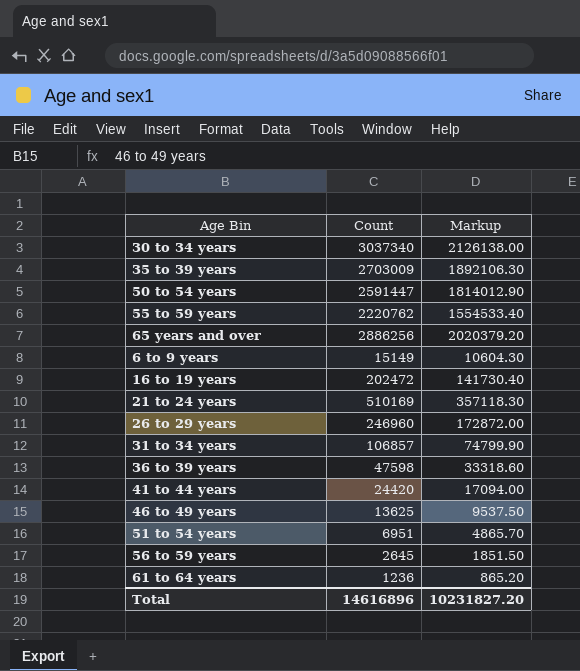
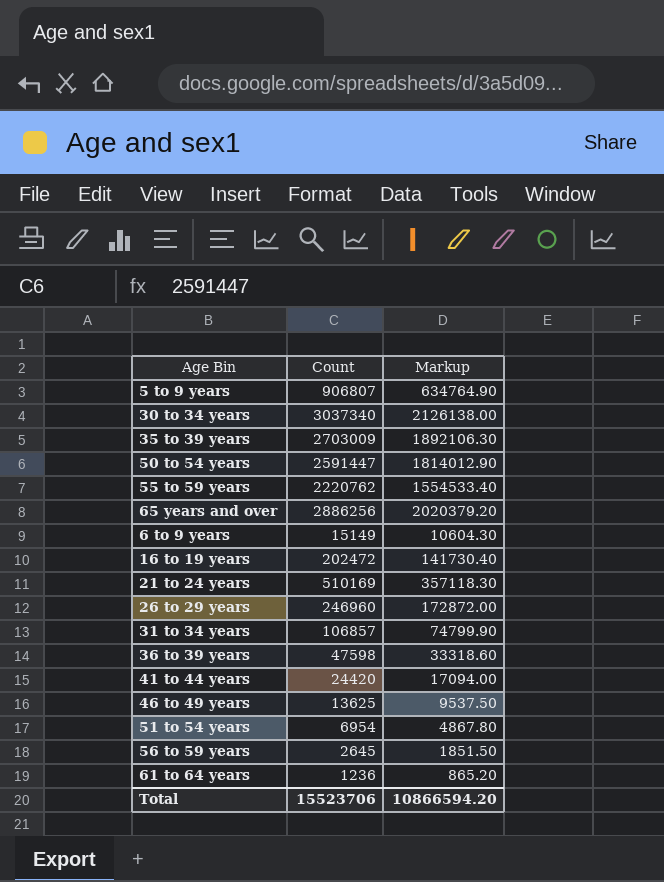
row 5 to 9 years: none -> 906807 | 634764.90
51 to 54 years | Count: 6951 -> 6954
51 to 54 years | Markup: 4865.70 -> 4867.80
Total | Count: 14616896 -> 15523706
Total | Markup: 10231827.20 -> 10866594.20

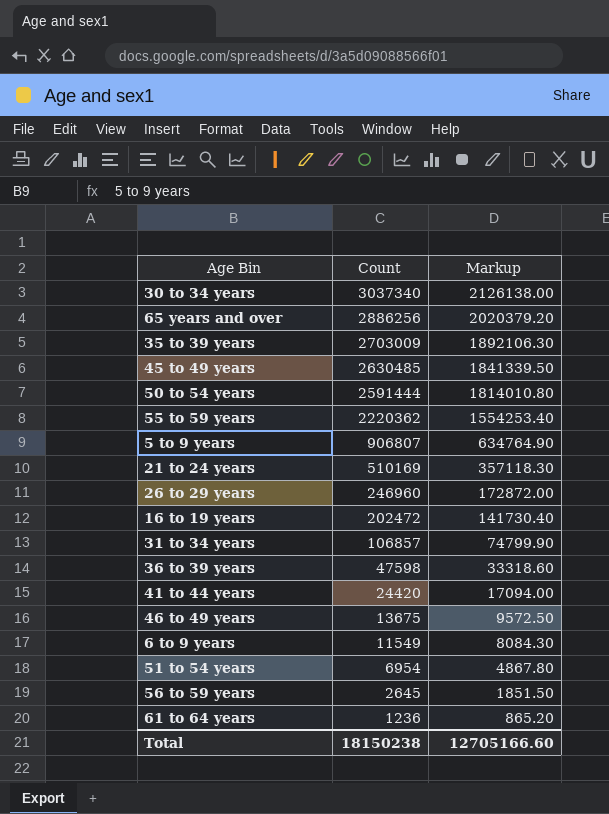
row order: none -> Count descending
row 45 to 49 years: none -> 2630485 | 1841339.50
50 to 54 years | Count: 2591447 -> 2591444
50 to 54 years | Markup: 1814012.90 -> 1814010.80
55 to 59 years | Count: 2220762 -> 2220362
55 to 59 years | Markup: 1554533.40 -> 1554253.40
46 to 49 years | Count: 13625 -> 13675
46 to 49 years | Markup: 9537.50 -> 9572.50
6 to 9 years | Count: 15149 -> 11549
6 to 9 years | Markup: 10604.30 -> 8084.30
Total | Count: 15523706 -> 18150238
Total | Markup: 10866594.20 -> 12705166.60

